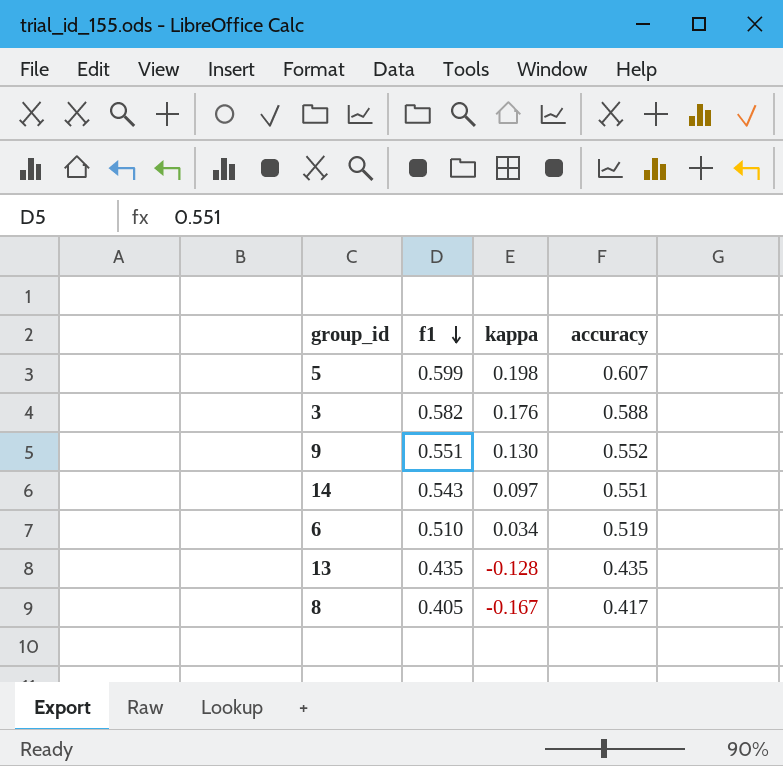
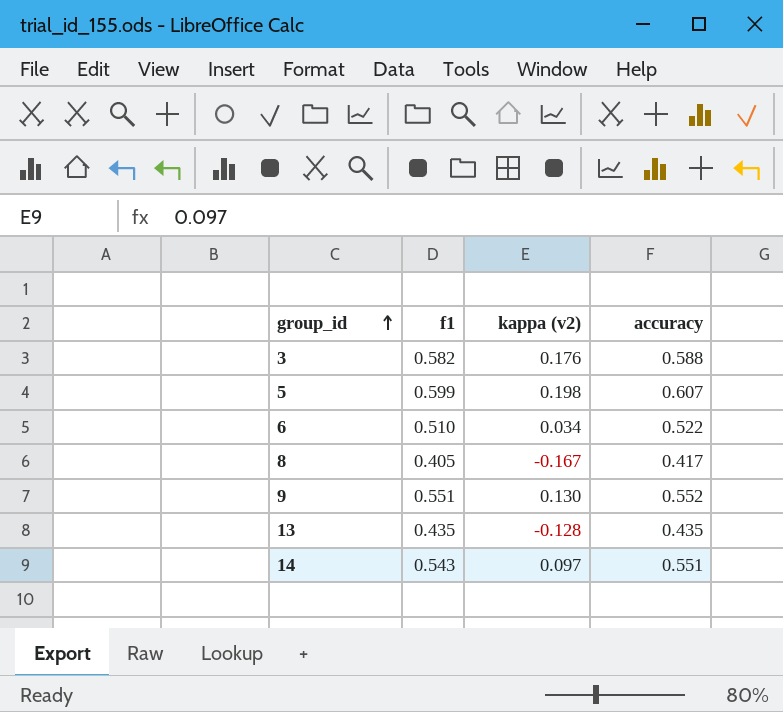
row order: f1 descending -> group_id ascending
column name: kappa -> kappa (v2)
6 | accuracy: 0.519 -> 0.522

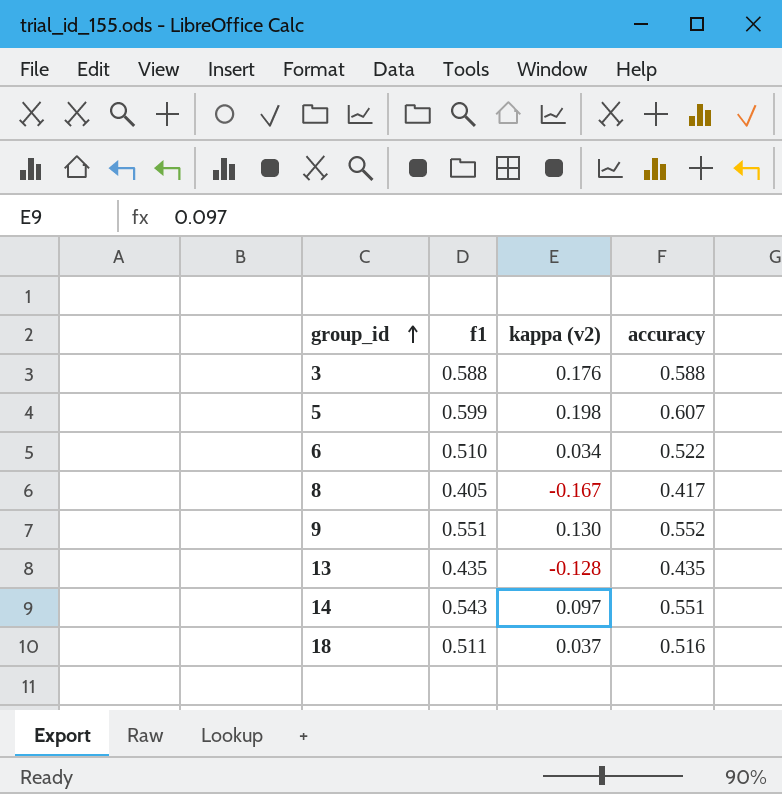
3 | f1: 0.582 -> 0.588
row 18: none -> 0.511 | 0.037 | 0.516

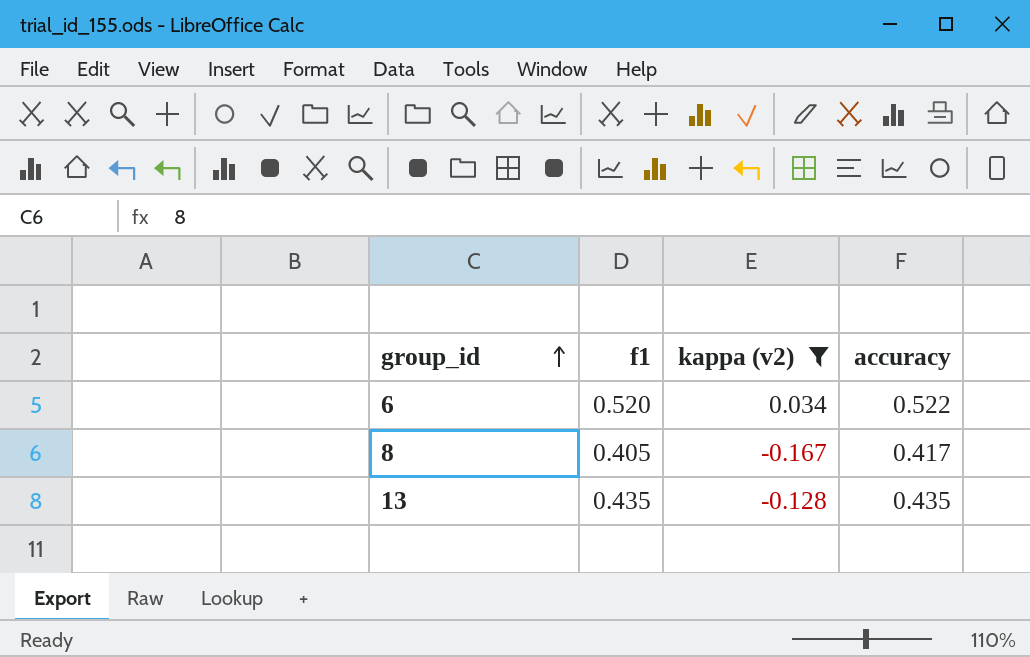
filter: none -> kappa (v2) <= 0.034
6 | f1: 0.510 -> 0.520

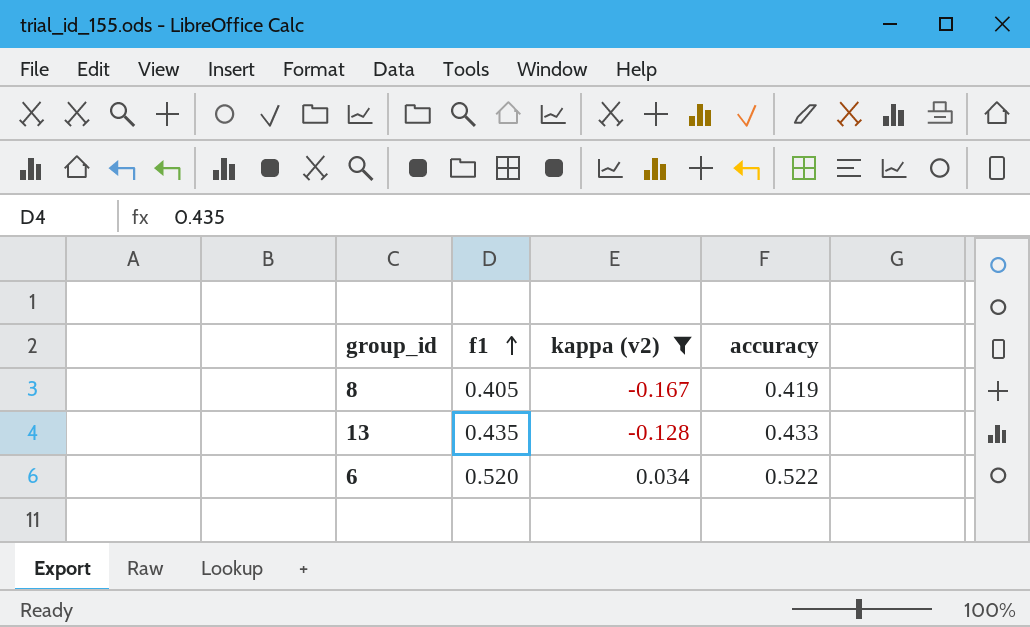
row order: group_id ascending -> f1 ascending
8 | accuracy: 0.417 -> 0.419
13 | accuracy: 0.435 -> 0.433

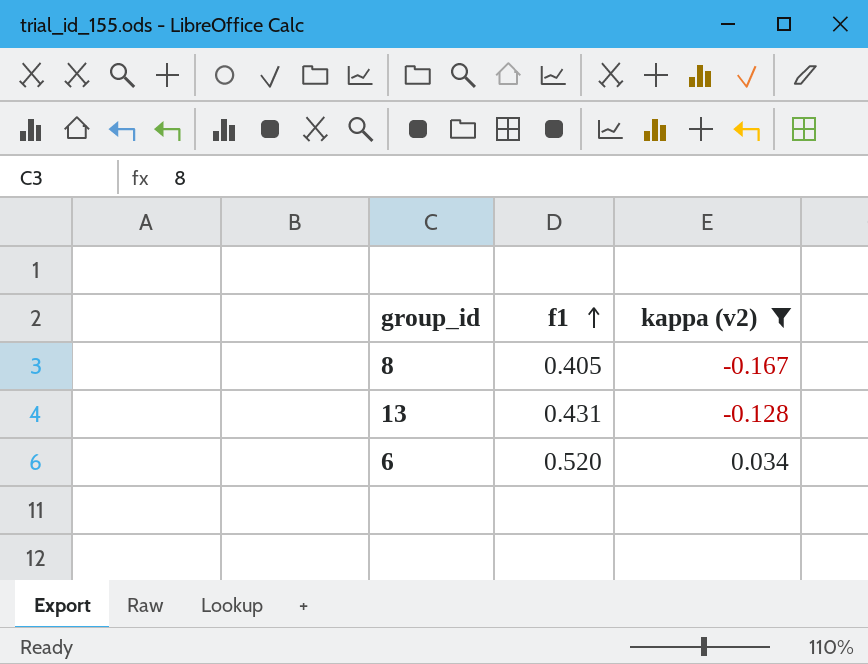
column accuracy | position: 4 -> none
13 | f1: 0.435 -> 0.431

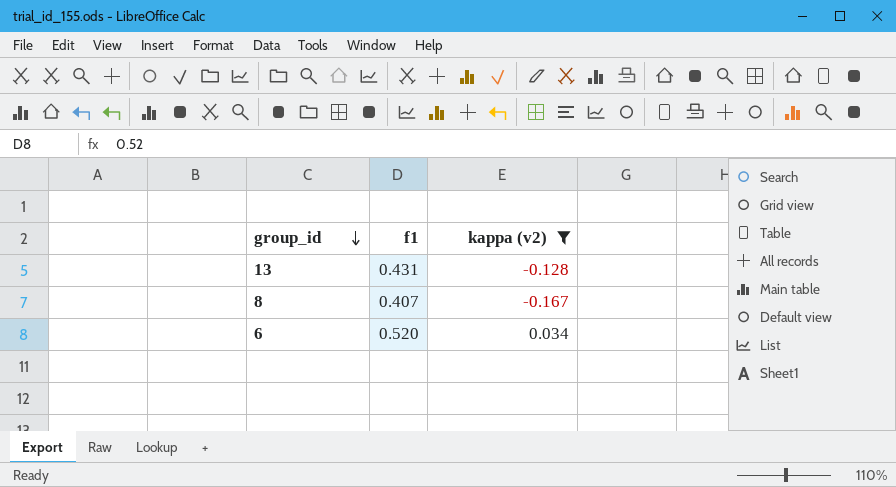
row order: f1 ascending -> group_id descending
8 | f1: 0.405 -> 0.407

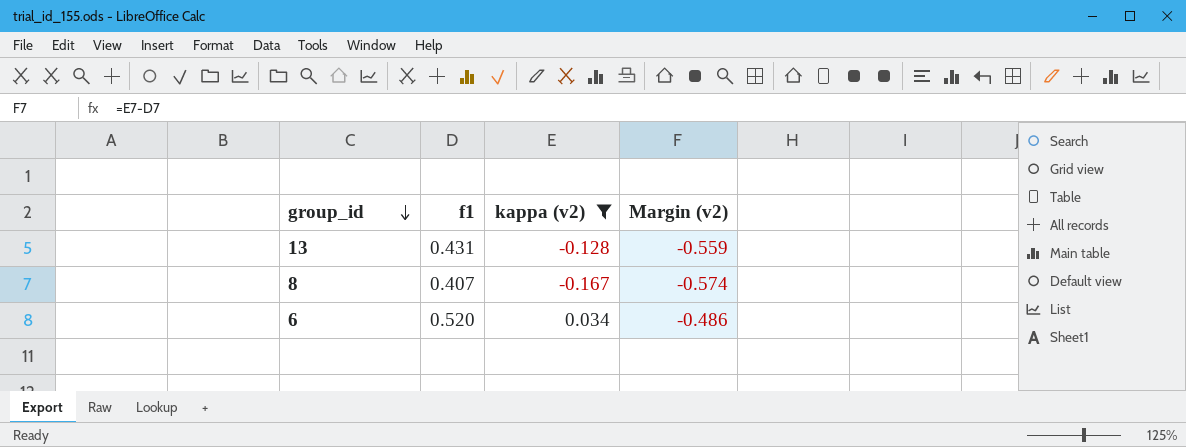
column Margin (v2) | formula: none -> [kappa (v2)] - [f1]

